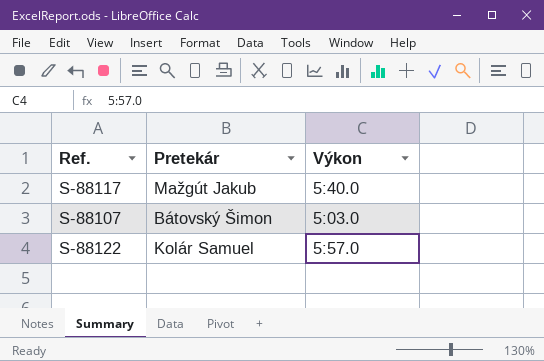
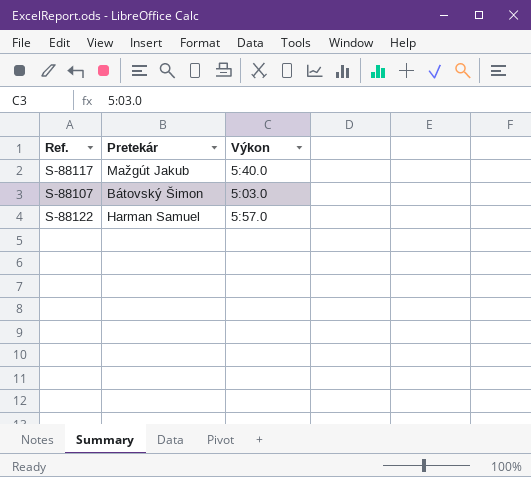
S-88122 | Pretekár: Kolár Samuel -> Harman Samuel

